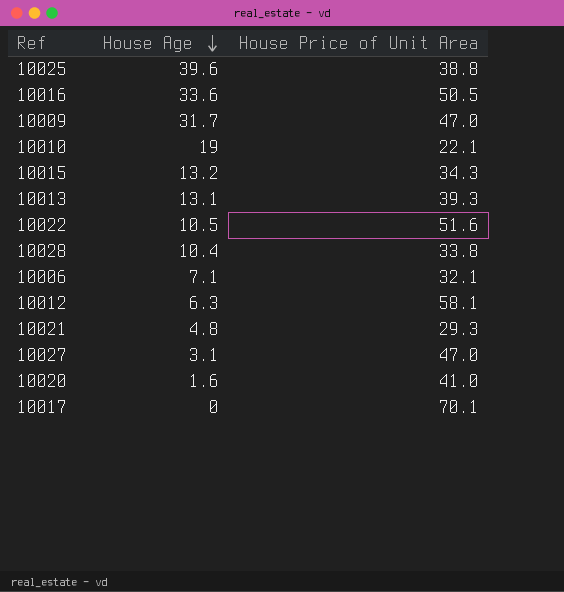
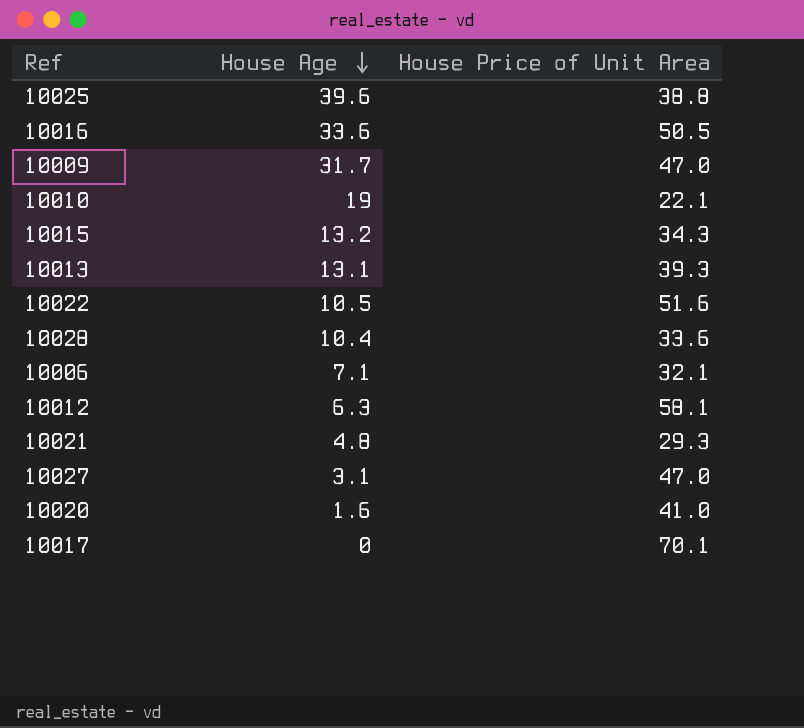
10028 | House Price of Unit Area: 33.8 -> 33.6

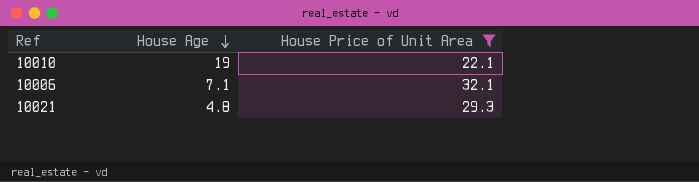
filter: none -> House Price of Unit Area <= 32.1

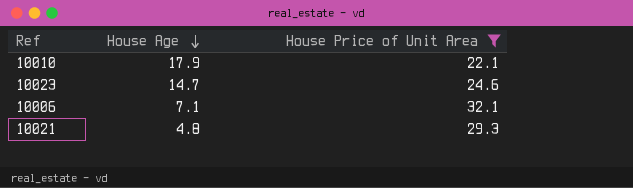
10010 | House Age: 19 -> 17.9
row 10023: none -> 14.7 | 24.6

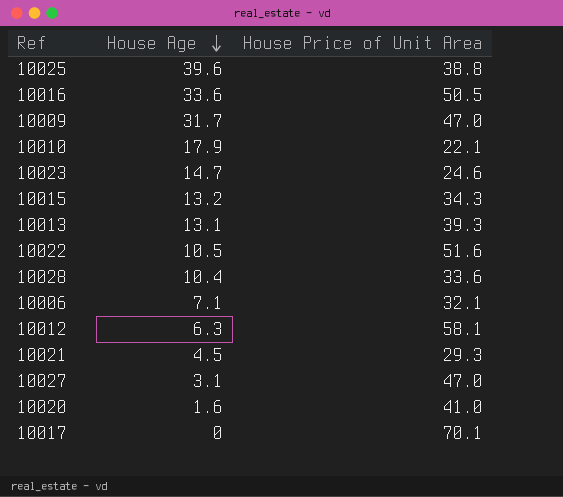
filter: House Price of Unit Area <= 32.1 -> none
10021 | House Age: 4.8 -> 4.5

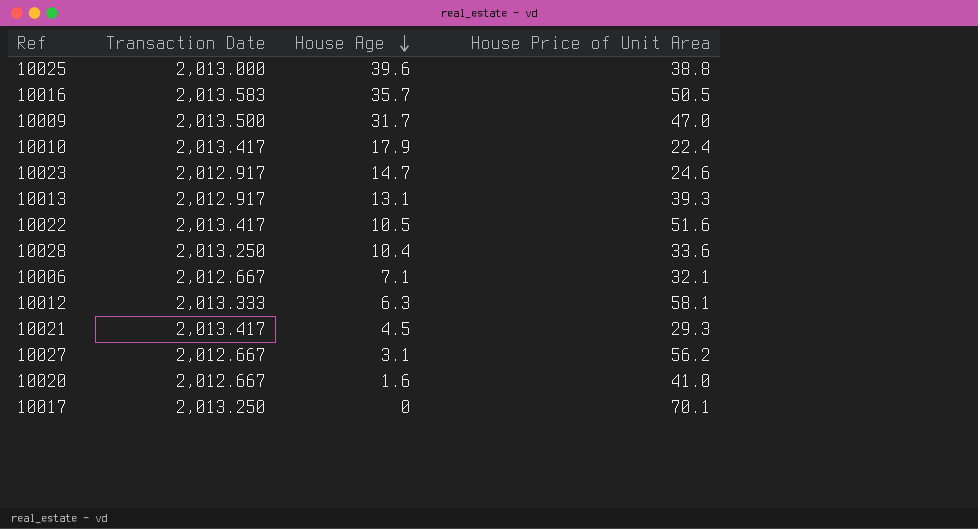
column Transaction Date | position: none -> 2
row 10015: 13.2 | 34.3 -> none
10016 | House Age: 33.6 -> 35.7
10010 | House Price of Unit Area: 22.1 -> 22.4
10027 | House Price of Unit Area: 47.0 -> 56.2

